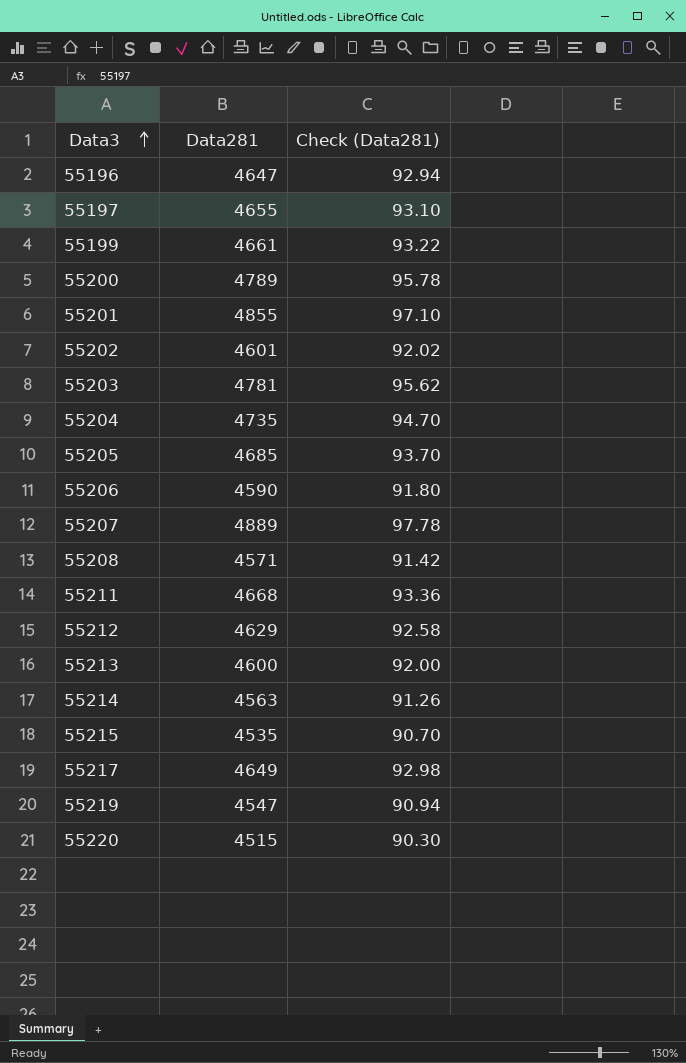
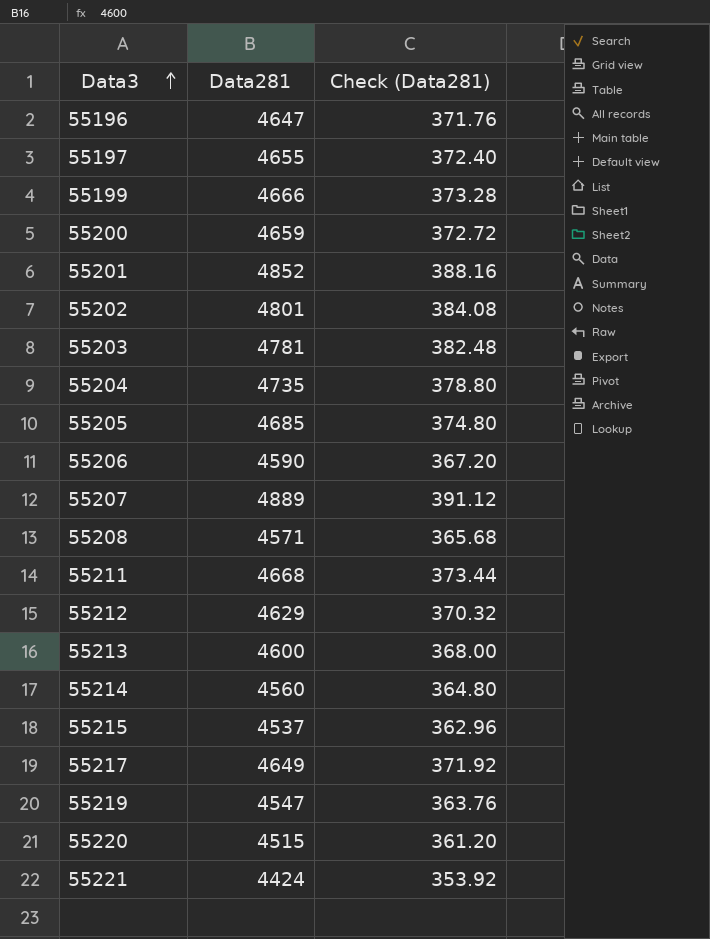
column Check (Data281) | formula: [Data281] * 0.02 -> [Data281] * 0.08
55199 | Data281: 4661 -> 4666
55200 | Data281: 4789 -> 4659
55201 | Data281: 4855 -> 4852
55202 | Data281: 4601 -> 4801
55214 | Data281: 4563 -> 4560
55215 | Data281: 4535 -> 4537
row 55221: none -> 4424 | 353.92

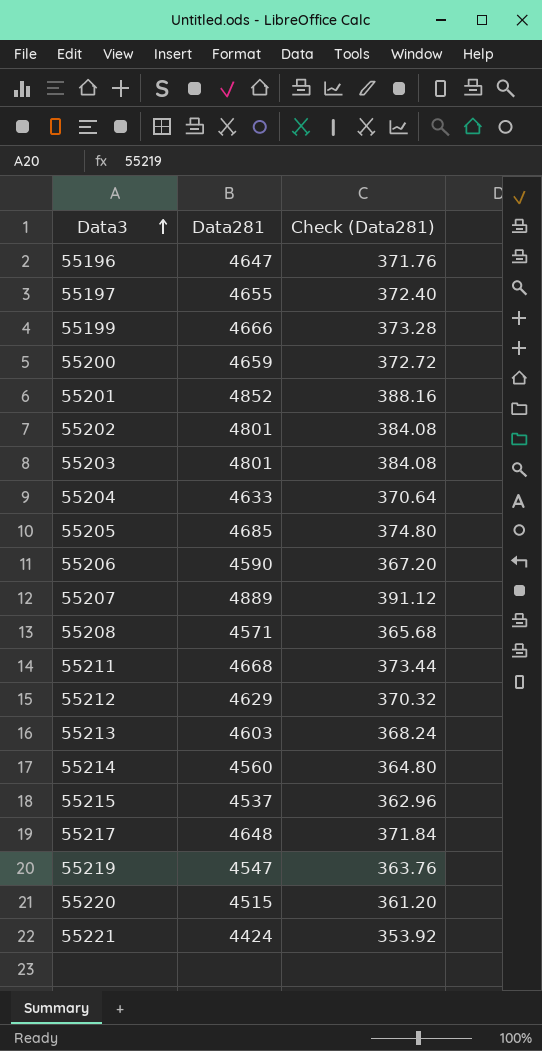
55203 | Data281: 4781 -> 4801
55203 | Check (Data281): 382.48 -> 384.08
55204 | Data281: 4735 -> 4633
55204 | Check (Data281): 378.80 -> 370.64
55213 | Data281: 4600 -> 4603
55213 | Check (Data281): 368.00 -> 368.24
55217 | Data281: 4649 -> 4648
55217 | Check (Data281): 371.92 -> 371.84

